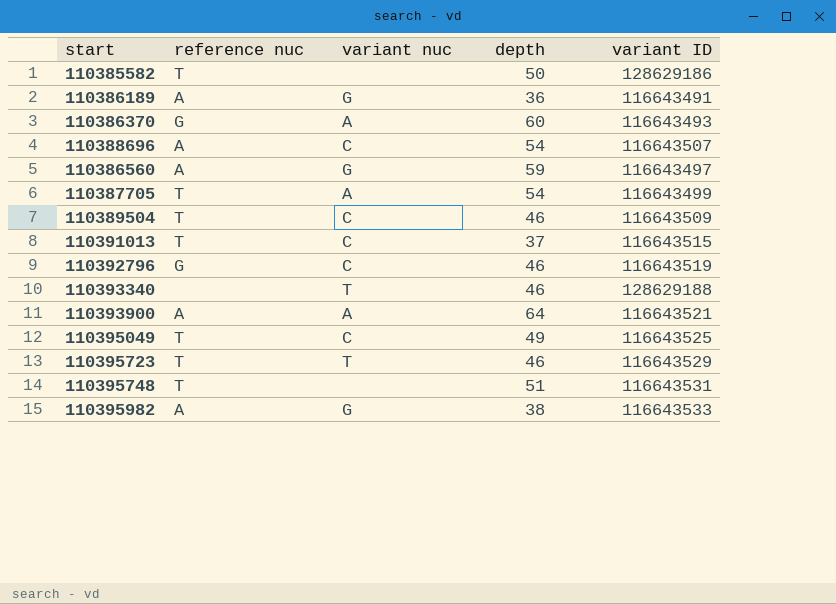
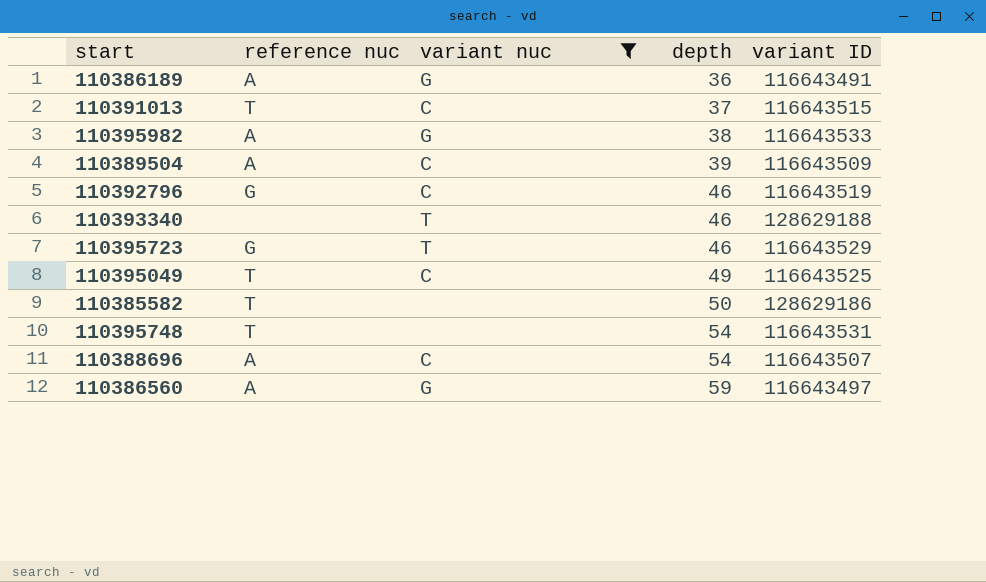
filter: none -> variant nuc != A
row order: none -> depth ascending
110389504 | reference nuc: T -> A
110389504 | depth: 46 -> 39
110395723 | reference nuc: T -> G
110395748 | depth: 51 -> 54

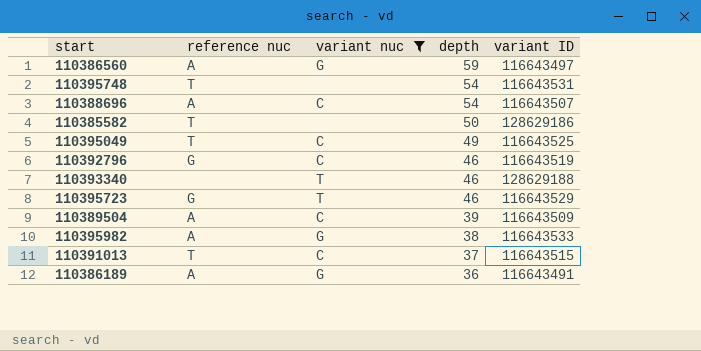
row order: depth ascending -> depth descending

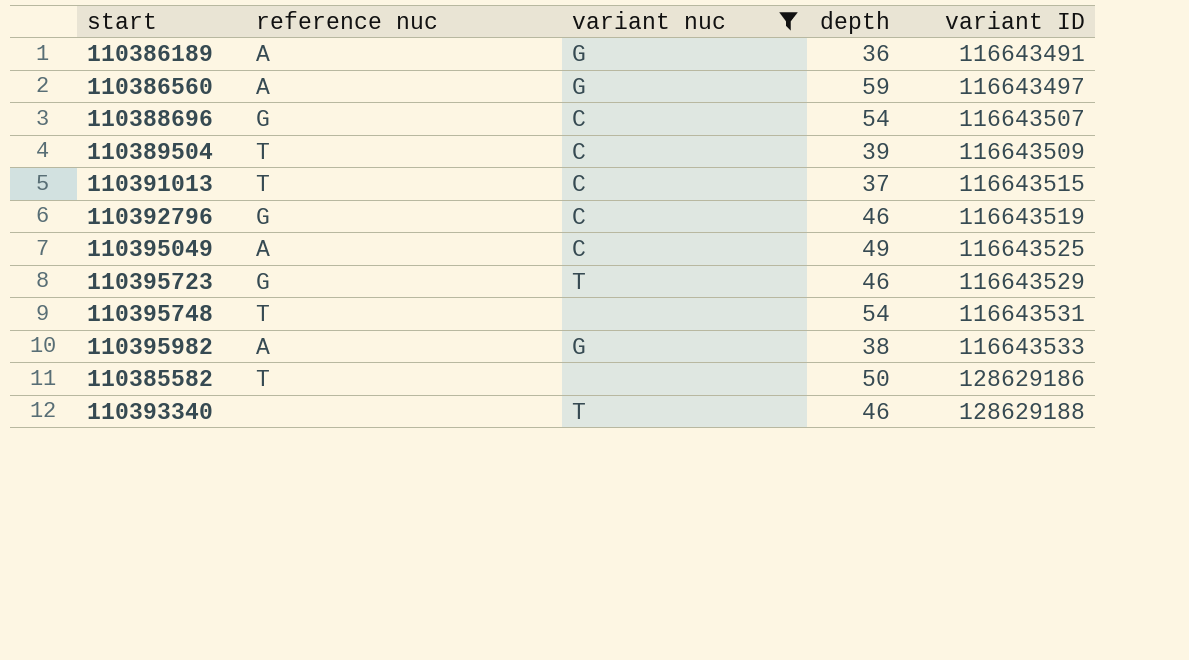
row order: depth descending -> variant ID ascending
110388696 | reference nuc: A -> G
110389504 | reference nuc: A -> T
110395049 | reference nuc: T -> A

